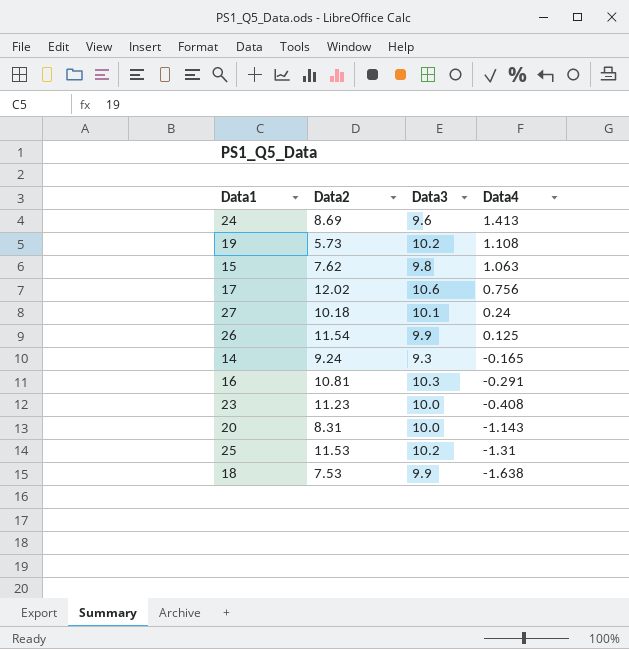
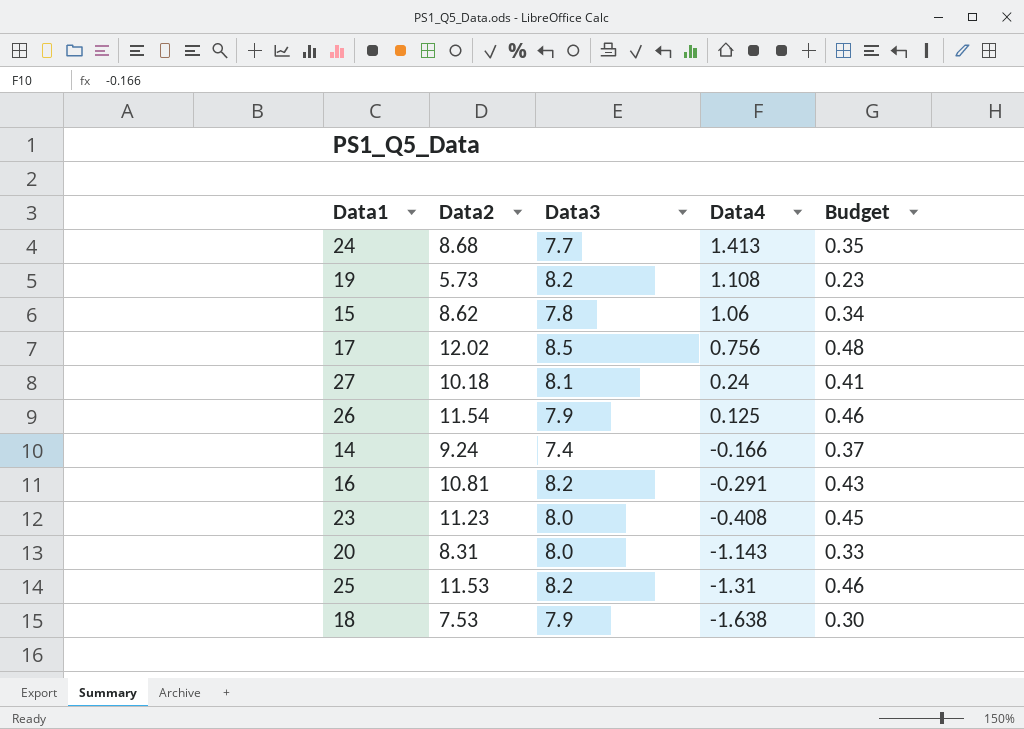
column Budget | formula: none -> [Data2] * 0.04
24 | Data2: 8.69 -> 8.68
24 | Data3: 9.6 -> 7.7
19 | Data3: 10.2 -> 8.2
15 | Data2: 7.62 -> 8.62
15 | Data3: 9.8 -> 7.8
15 | Data4: 1.063 -> 1.06
17 | Data3: 10.6 -> 8.5
27 | Data3: 10.1 -> 8.1
26 | Data3: 9.9 -> 7.9
14 | Data3: 9.3 -> 7.4
14 | Data4: -0.165 -> -0.166
16 | Data3: 10.3 -> 8.2
23 | Data3: 10.0 -> 8.0
20 | Data3: 10.0 -> 8.0
25 | Data3: 10.2 -> 8.2
18 | Data3: 9.9 -> 7.9

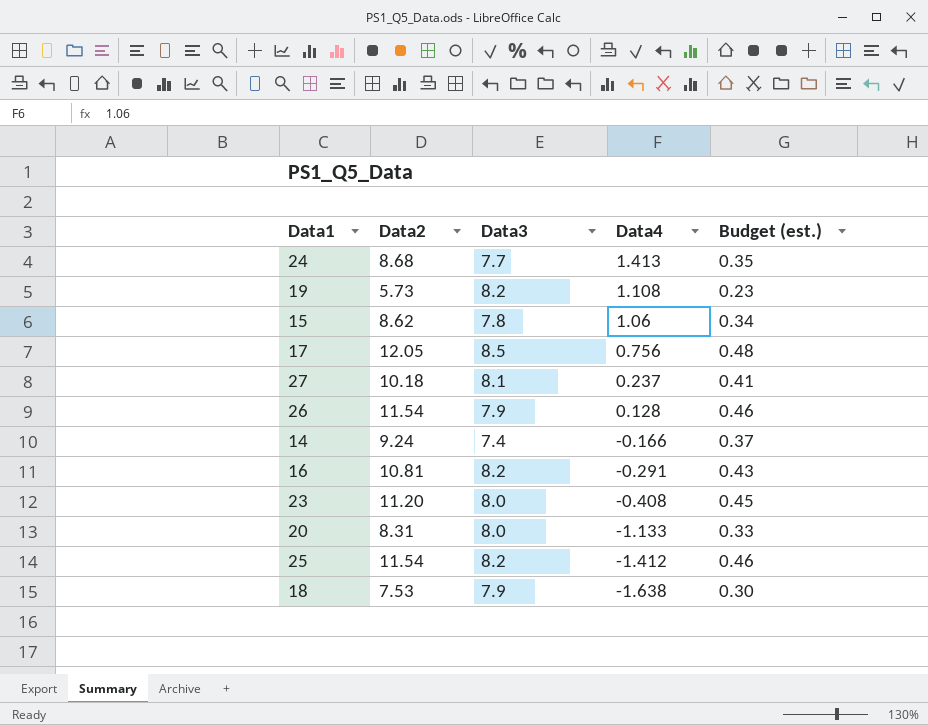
column name: Budget -> Budget (est.)
17 | Data2: 12.02 -> 12.05
27 | Data4: 0.24 -> 0.237
26 | Data4: 0.125 -> 0.128
23 | Data2: 11.23 -> 11.20
20 | Data4: -1.143 -> -1.133
25 | Data2: 11.53 -> 11.54
25 | Data4: -1.31 -> -1.412

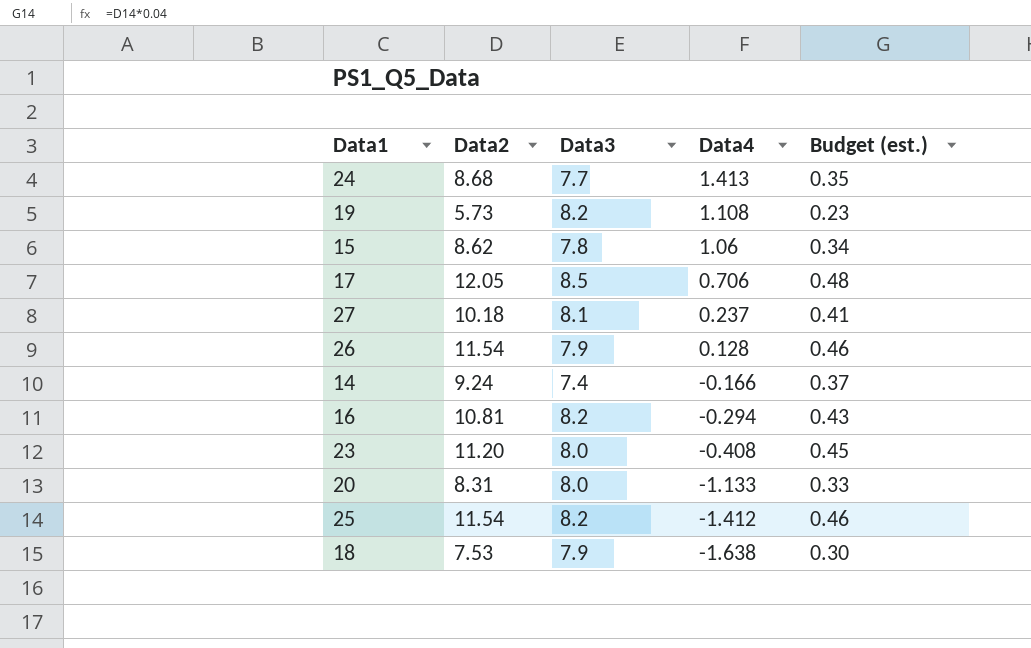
17 | Data4: 0.756 -> 0.706
16 | Data4: -0.291 -> -0.294

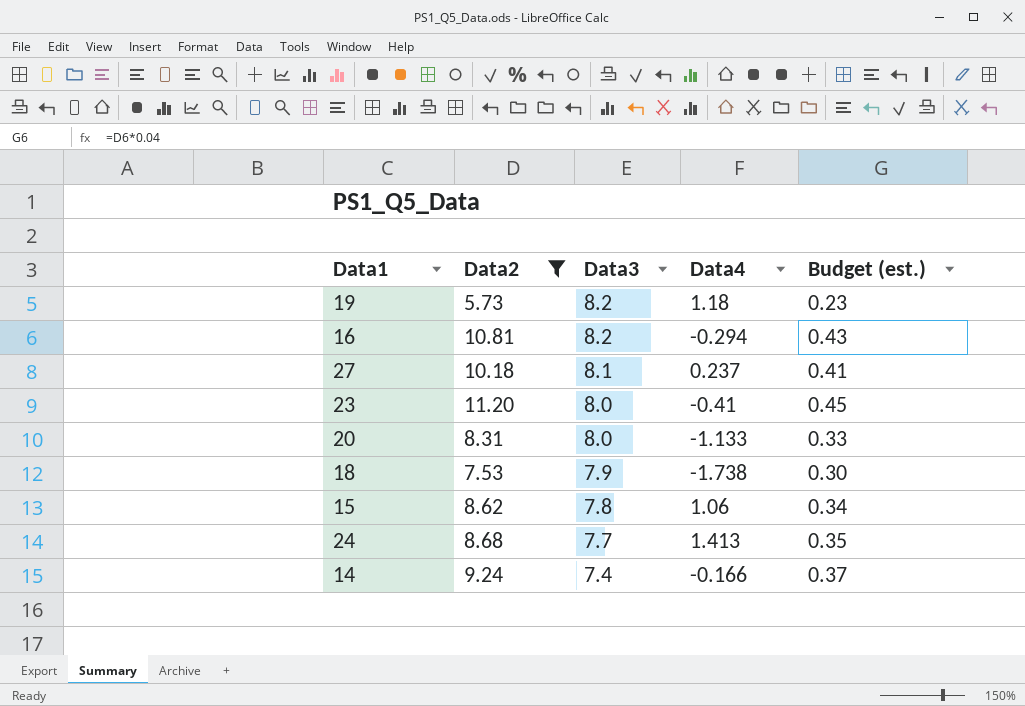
filter: none -> Data2 <= 11.20
row order: Data4 descending -> Data3 descending
19 | Data4: 1.108 -> 1.18
23 | Data4: -0.408 -> -0.41
18 | Data4: -1.638 -> -1.738

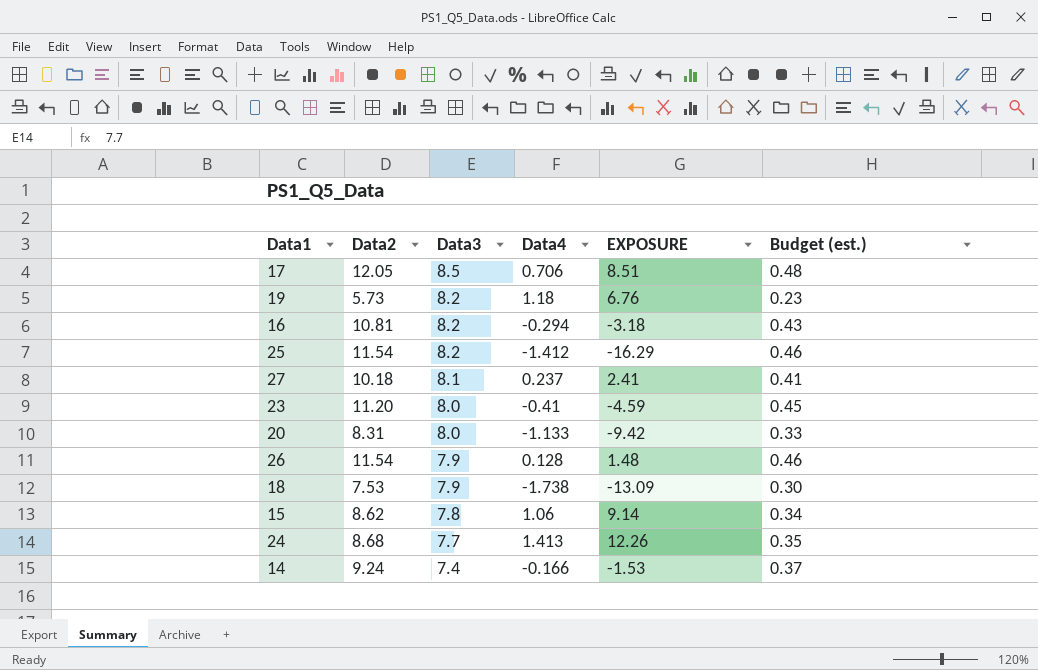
filter: Data2 <= 11.20 -> none
column EXPOSURE | formula: none -> [Data2] * [Data4]

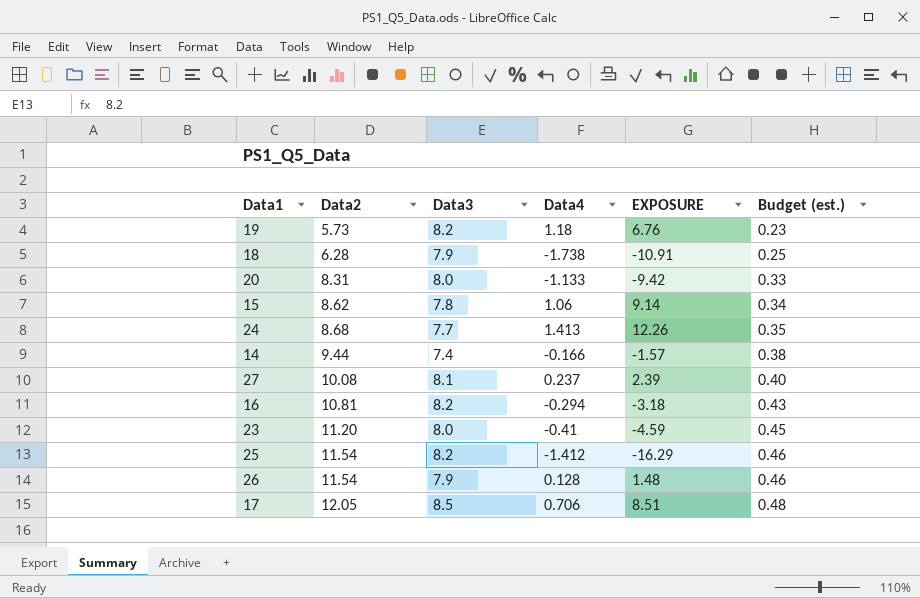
row order: Data3 descending -> Data2 ascending
18 | Data2: 7.53 -> 6.28
18 | EXPOSURE: -13.09 -> -10.91
18 | Budget (est.): 0.30 -> 0.25
14 | Data2: 9.24 -> 9.44
14 | EXPOSURE: -1.53 -> -1.57
14 | Budget (est.): 0.37 -> 0.38
27 | Data2: 10.18 -> 10.08
27 | EXPOSURE: 2.41 -> 2.39
27 | Budget (est.): 0.41 -> 0.40

